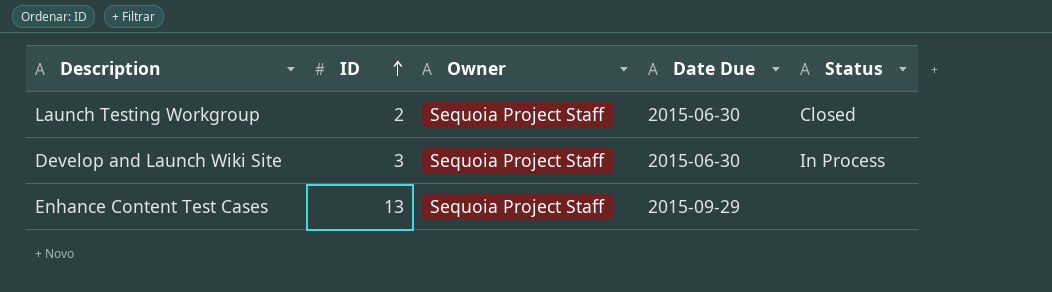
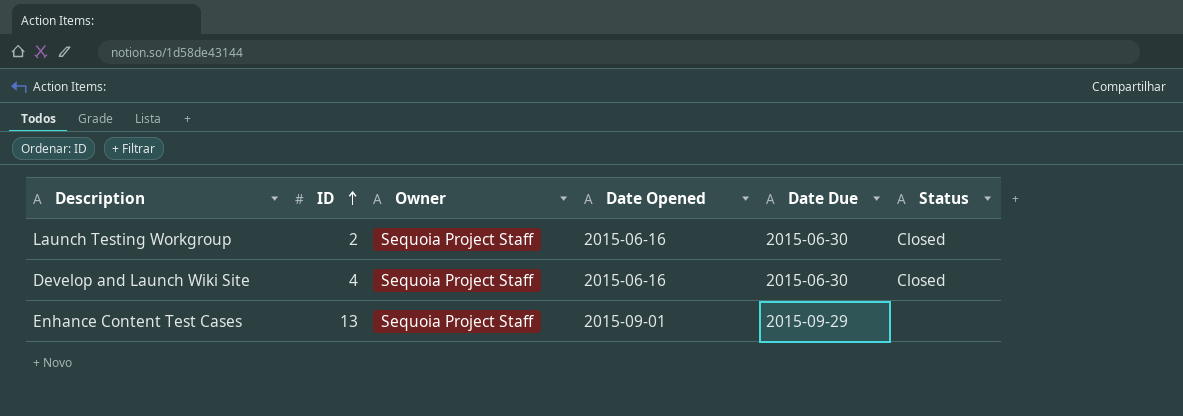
column Date Opened | position: none -> 4
Develop and Launch Wiki Site | ID: 3 -> 4
Develop and Launch Wiki Site | Status: In Process -> Closed

